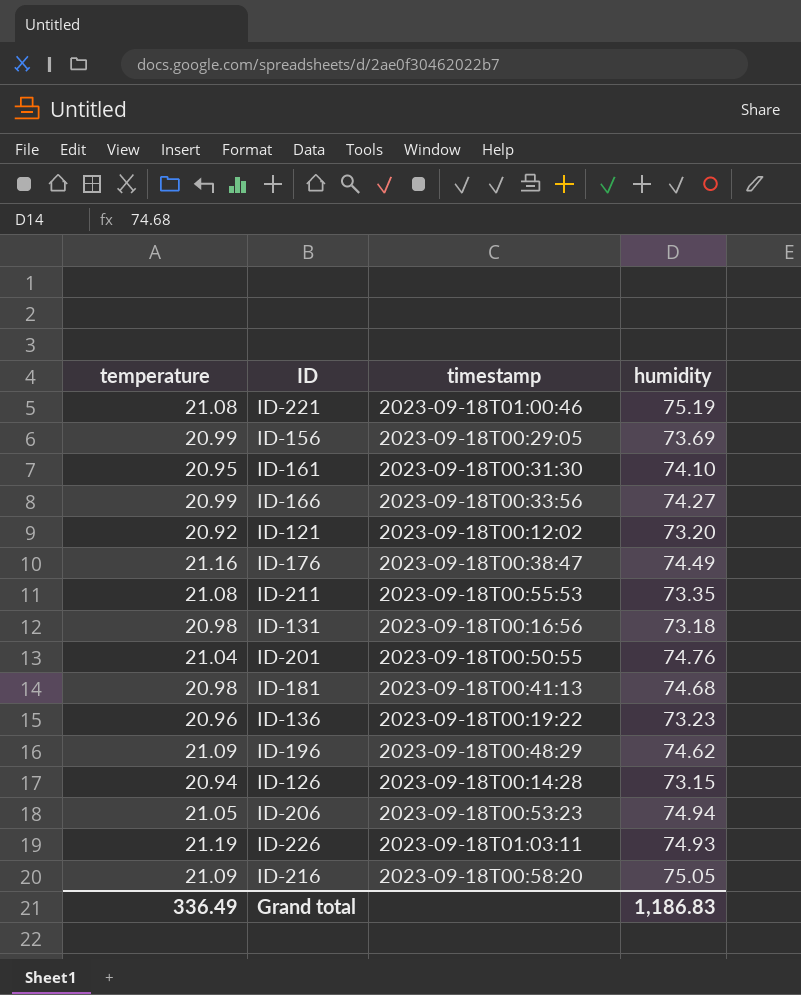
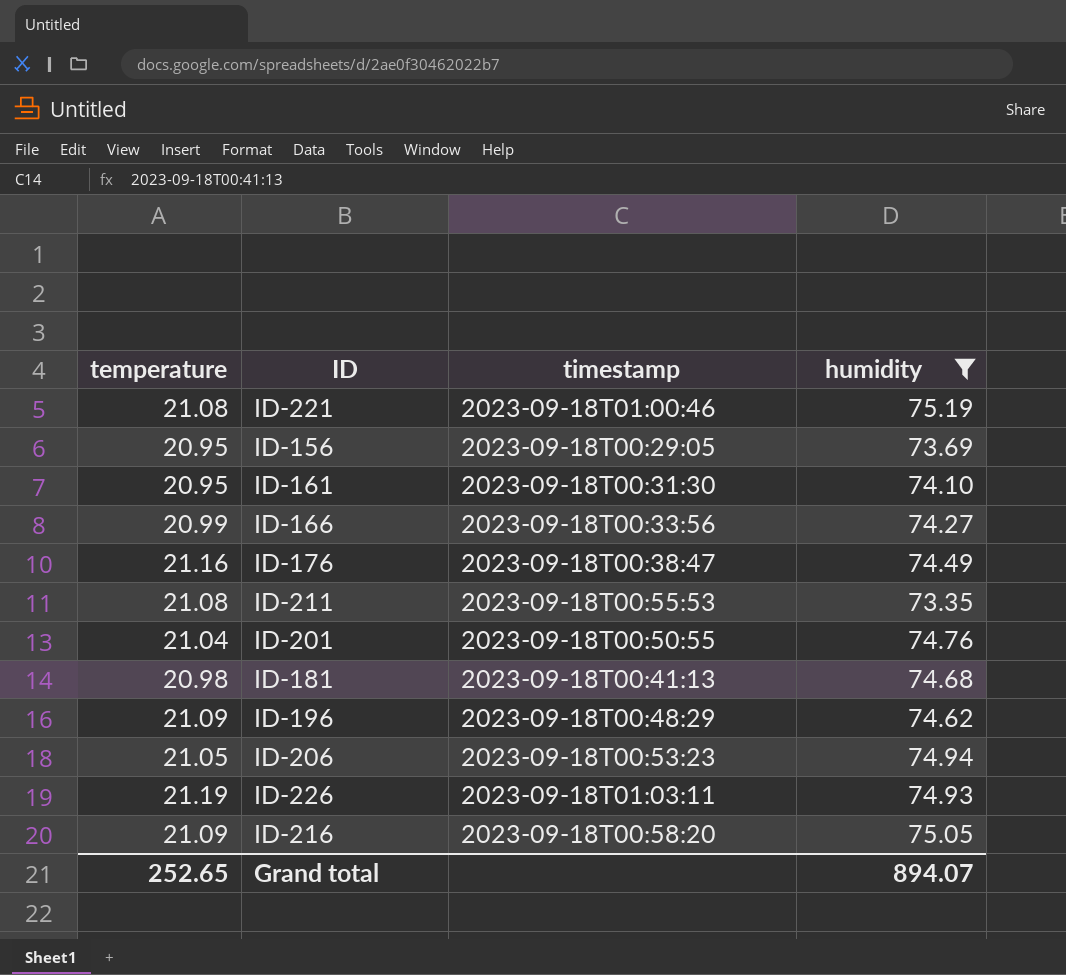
filter: none -> humidity >= 73.35
ID-156 | temperature: 20.99 -> 20.95
Grand total | temperature: 336.49 -> 252.65
Grand total | humidity: 1,186.83 -> 894.07

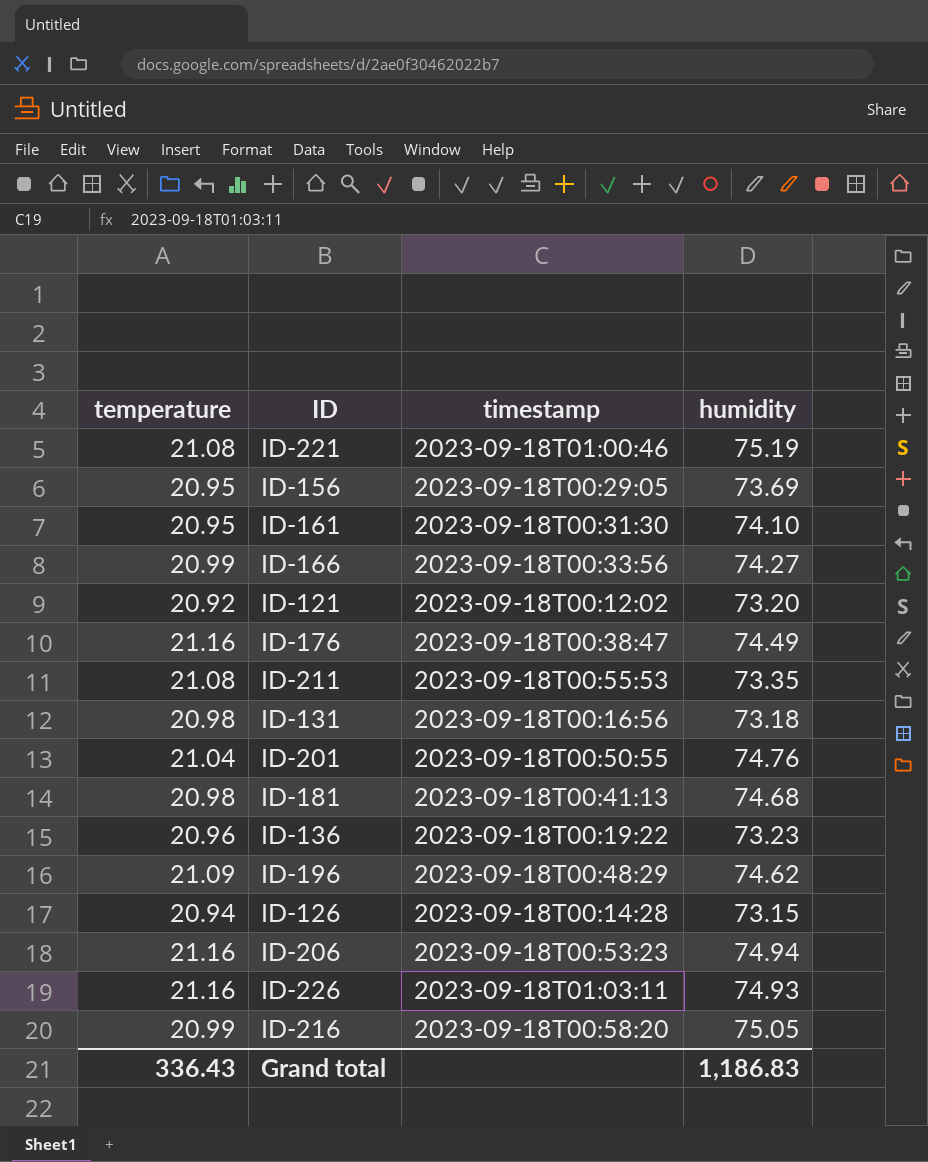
filter: humidity >= 73.35 -> none
ID-206 | temperature: 21.05 -> 21.16
ID-226 | temperature: 21.19 -> 21.16
ID-216 | temperature: 21.09 -> 20.99
Grand total | temperature: 252.65 -> 336.43
Grand total | humidity: 894.07 -> 1,186.83

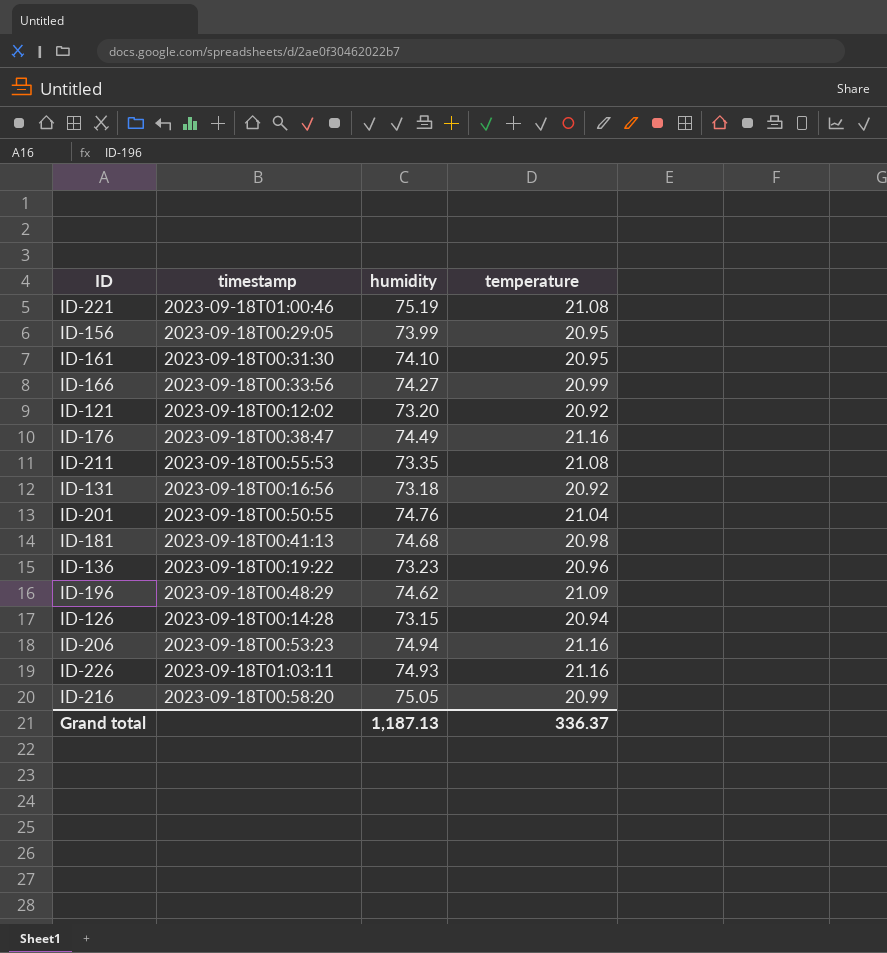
column temperature | position: 1 -> 4
ID-156 | humidity: 73.69 -> 73.99
ID-131 | temperature: 20.98 -> 20.92
Grand total | humidity: 1,186.83 -> 1,187.13
Grand total | temperature: 336.43 -> 336.37

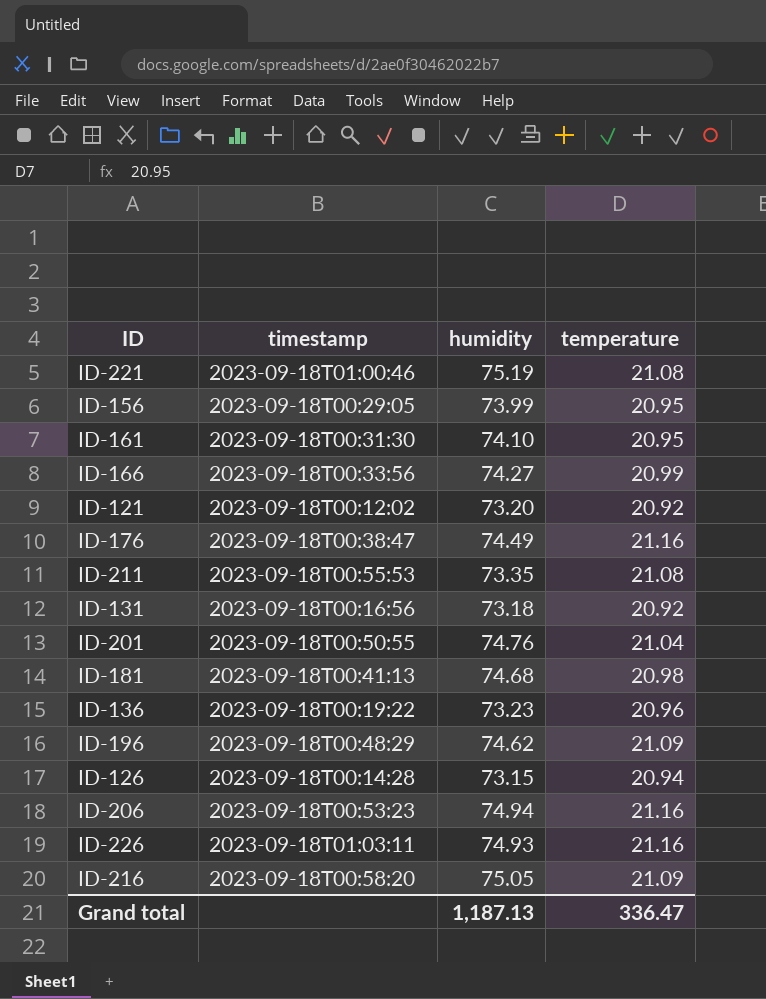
ID-216 | temperature: 20.99 -> 21.09
Grand total | temperature: 336.37 -> 336.47

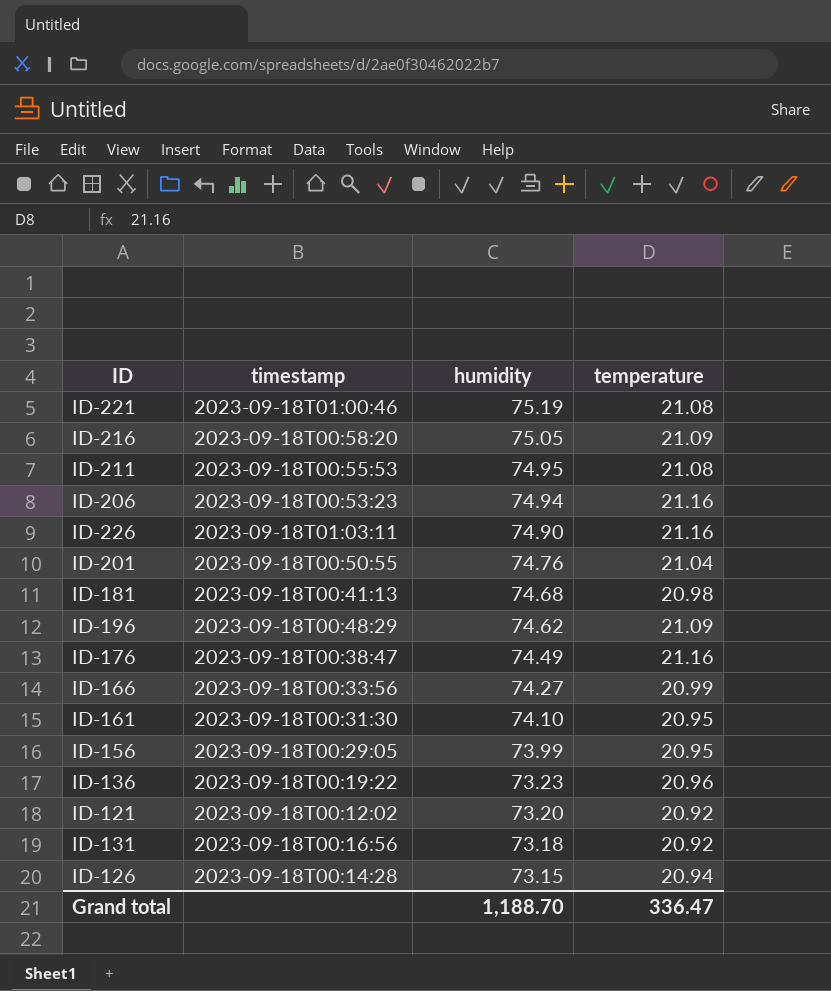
row order: none -> humidity descending
ID-211 | humidity: 73.35 -> 74.95
ID-226 | humidity: 74.93 -> 74.90
Grand total | humidity: 1,187.13 -> 1,188.70

